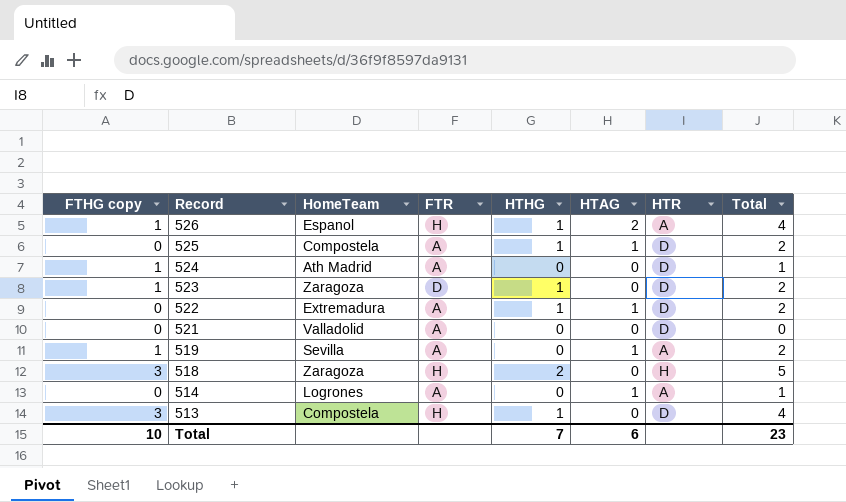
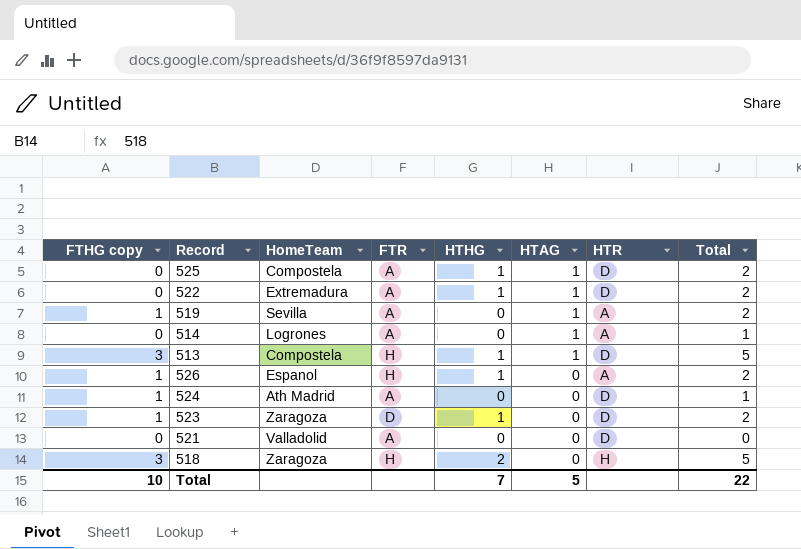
row order: Record descending -> HTAG descending
513 | HTAG: 0 -> 1
513 | Total: 4 -> 5
526 | HTAG: 2 -> 0
526 | Total: 4 -> 2
Total | HTAG: 6 -> 5
Total | Total: 23 -> 22

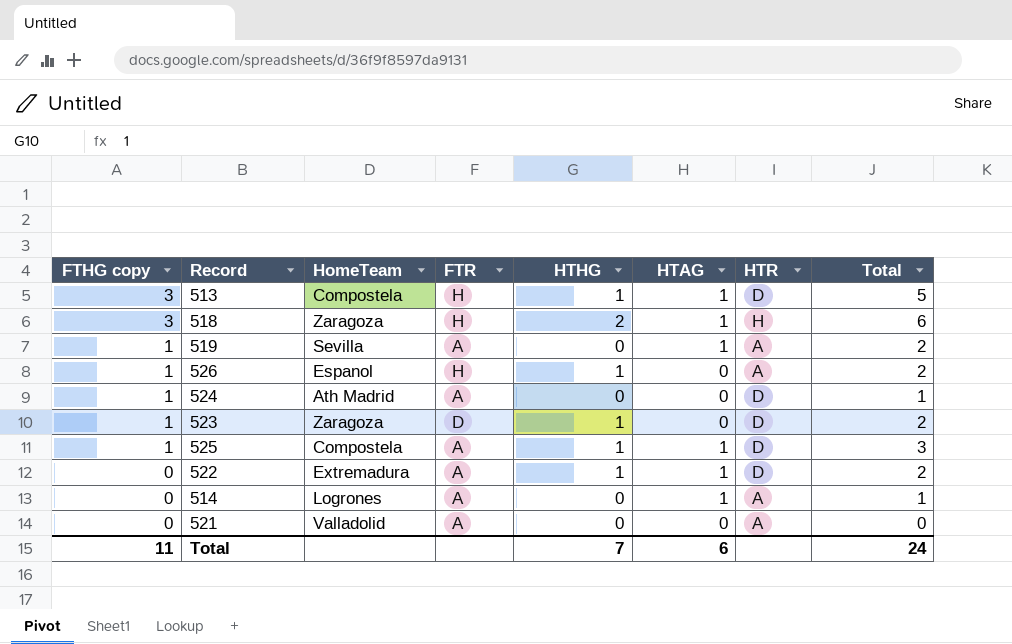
row order: HTAG descending -> FTHG copy descending
518 | HTAG: 0 -> 1
518 | Total: 5 -> 6
525 | FTHG copy: 0 -> 1
525 | Total: 2 -> 3
521 | HTR: D -> A
Total | FTHG copy: 10 -> 11
Total | HTAG: 5 -> 6
Total | Total: 22 -> 24

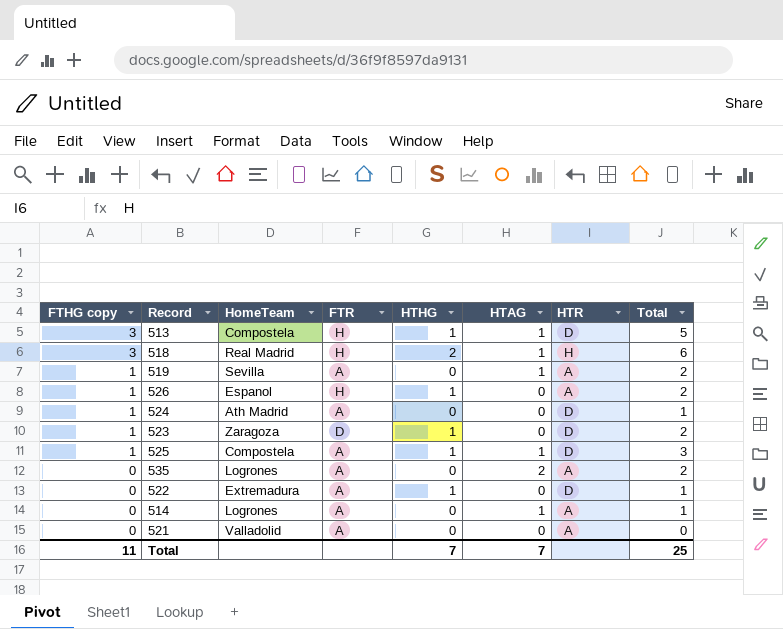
518 | HomeTeam: Zaragoza -> Real Madrid
row 535: none -> 0 | Logrones | A | 0 | 2 | A | 2
522 | HTAG: 1 -> 0
522 | Total: 2 -> 1
Total | HTAG: 6 -> 7
Total | Total: 24 -> 25

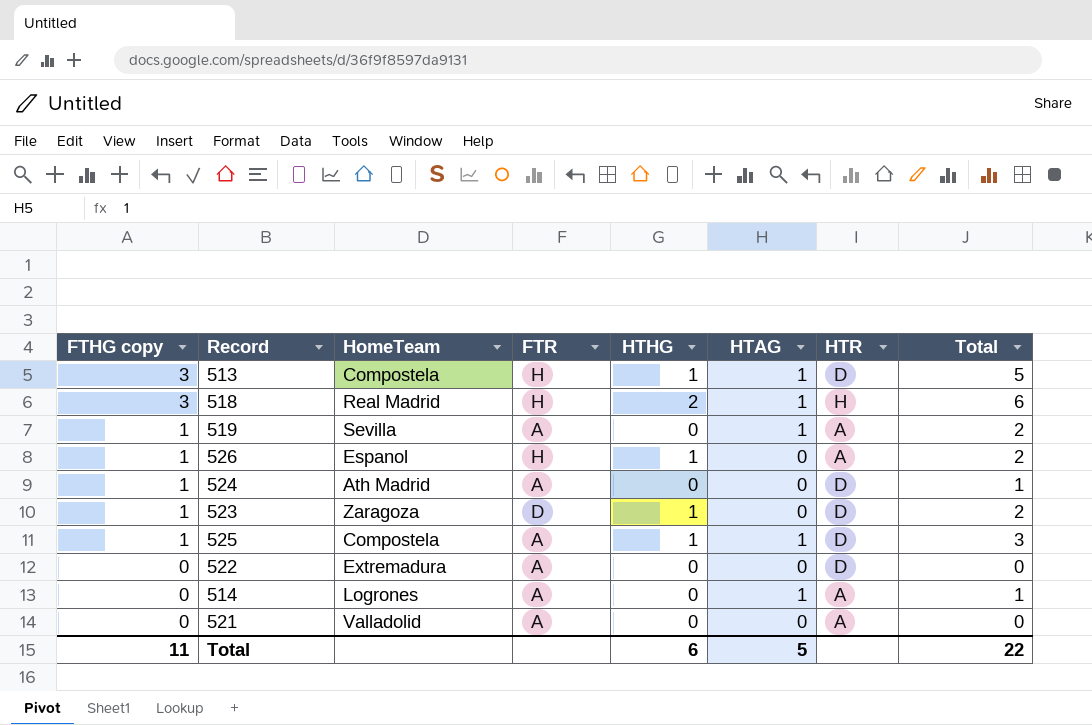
row 535: 0 | Logrones | A | 0 | 2 | A | 2 -> none
522 | HTHG: 1 -> 0
522 | Total: 1 -> 0
Total | HTHG: 7 -> 6
Total | HTAG: 7 -> 5
Total | Total: 25 -> 22

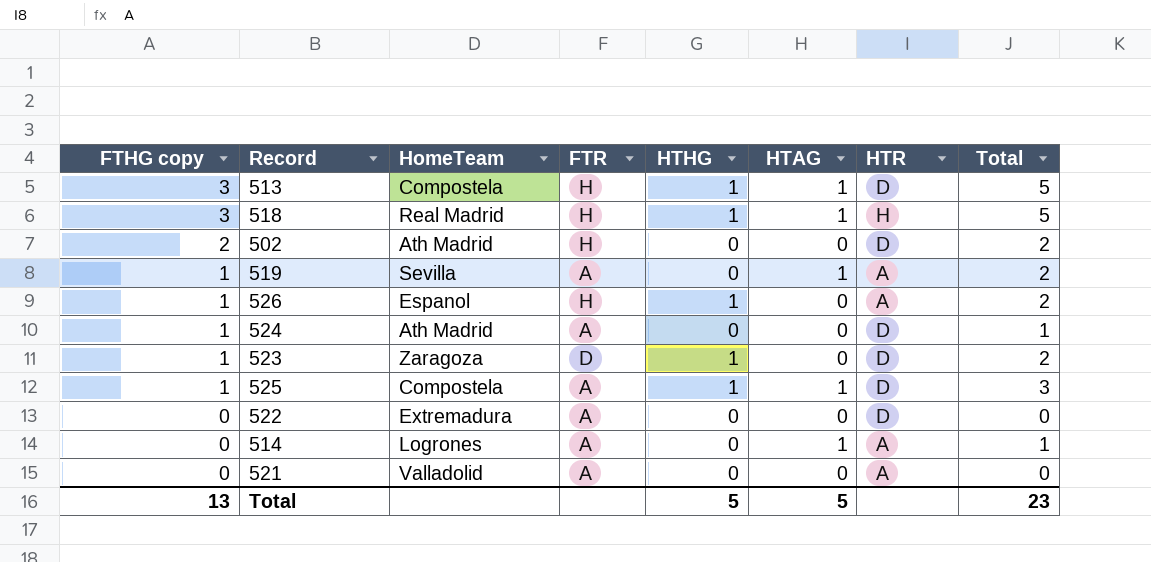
518 | HTHG: 2 -> 1
518 | Total: 6 -> 5
row 502: none -> 2 | Ath Madrid | H | 0 | 0 | D | 2
Total | FTHG copy: 11 -> 13
Total | HTHG: 6 -> 5
Total | Total: 22 -> 23

